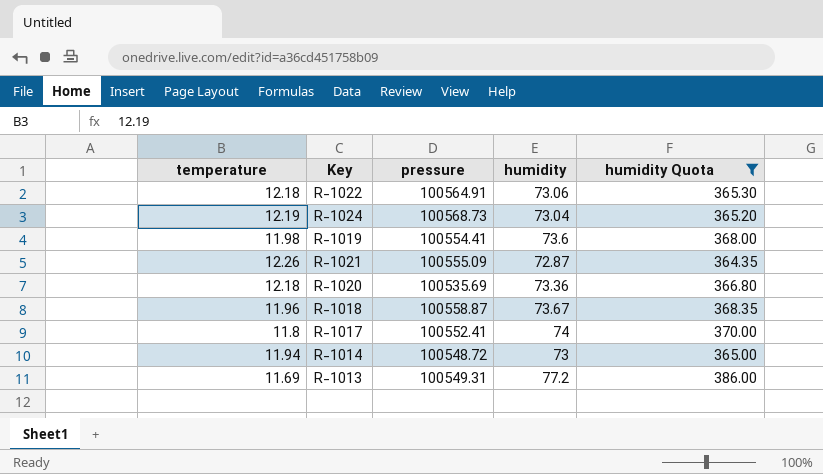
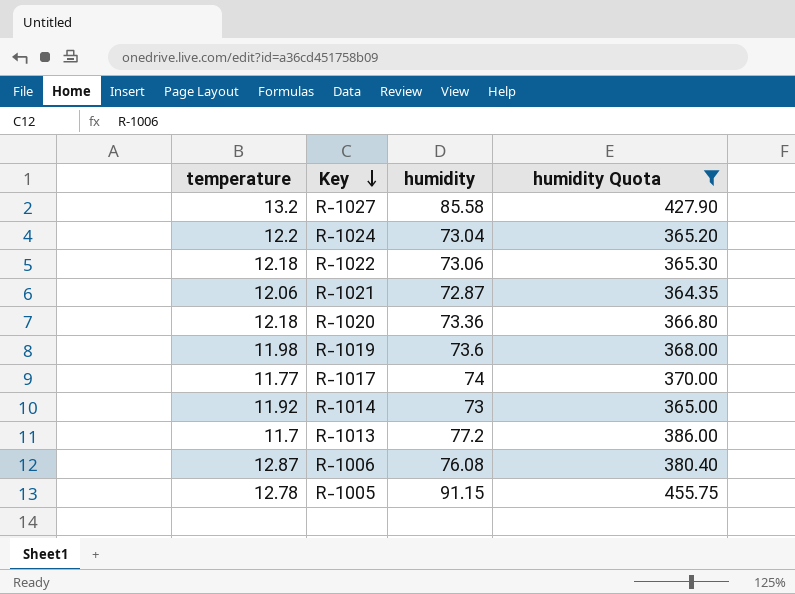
row order: none -> Key descending
column pressure | position: 3 -> none
row R-1018: 11.96 | 100558.87 | 73.67 | 368.35 -> none
row R-1027: none -> 13.2 | 85.58 | 427.90
R-1024 | temperature: 12.19 -> 12.2
R-1021 | temperature: 12.26 -> 12.06
R-1017 | temperature: 11.8 -> 11.77
R-1014 | temperature: 11.94 -> 11.92
R-1013 | temperature: 11.69 -> 11.7
row R-1006: none -> 12.87 | 76.08 | 380.40
row R-1005: none -> 12.78 | 91.15 | 455.75

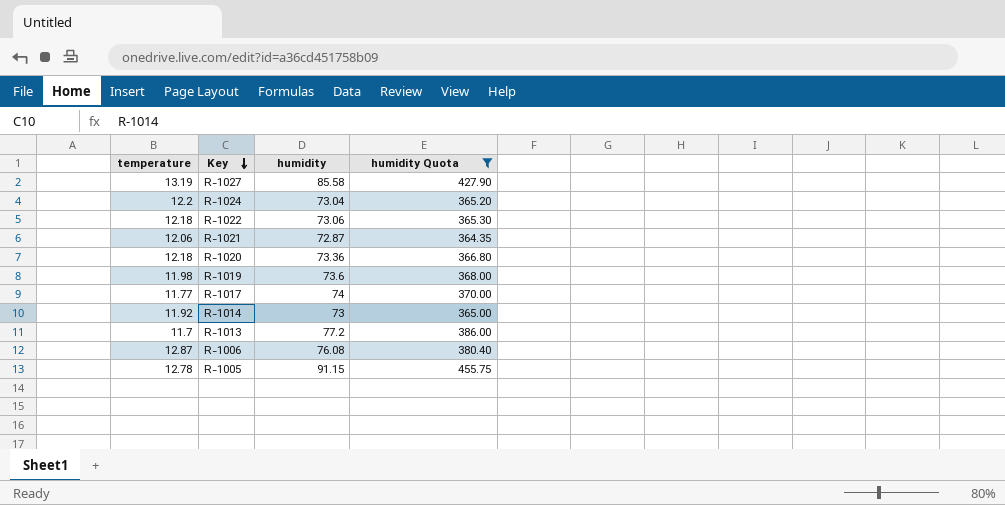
R-1027 | temperature: 13.2 -> 13.19

